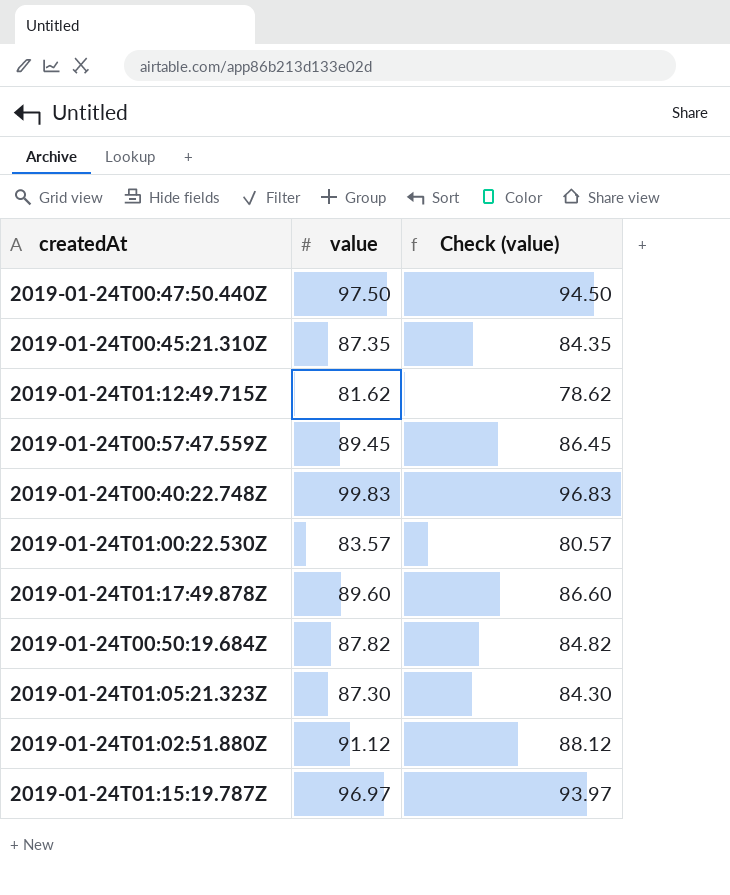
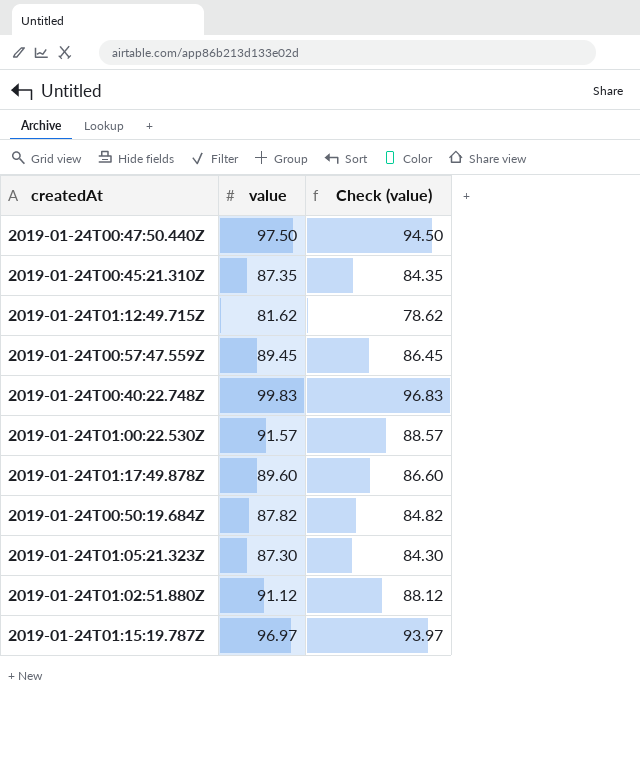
2019-01-24T01:00:22.530Z | value: 83.57 -> 91.57
2019-01-24T01:00:22.530Z | Check (value): 80.57 -> 88.57

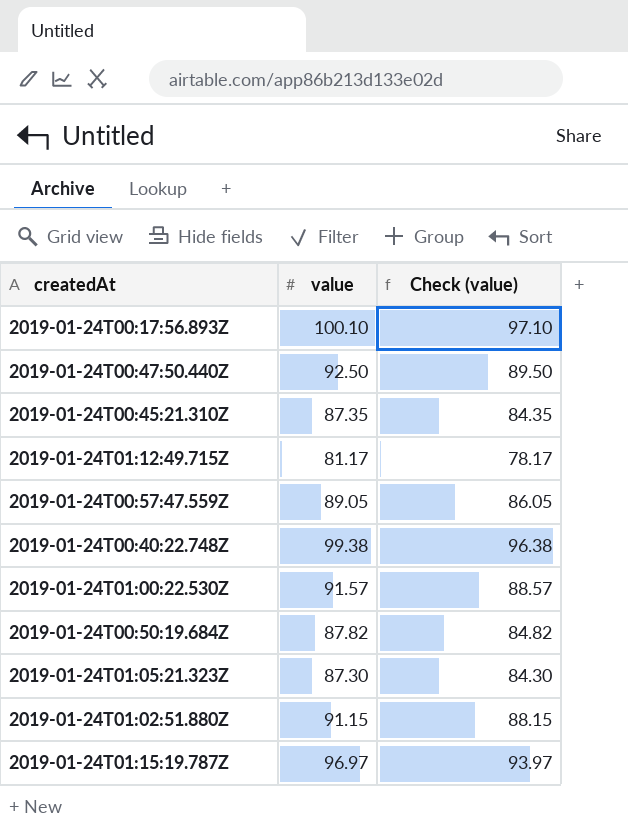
row 2019-01-24T01:17:49.878Z: 89.60 | 86.60 -> none
row 2019-01-24T00:17:56.893Z: none -> 100.10 | 97.10
2019-01-24T00:47:50.440Z | value: 97.50 -> 92.50
2019-01-24T00:47:50.440Z | Check (value): 94.50 -> 89.50
2019-01-24T01:12:49.715Z | value: 81.62 -> 81.17
2019-01-24T01:12:49.715Z | Check (value): 78.62 -> 78.17
2019-01-24T00:57:47.559Z | value: 89.45 -> 89.05
2019-01-24T00:57:47.559Z | Check (value): 86.45 -> 86.05
2019-01-24T00:40:22.748Z | value: 99.83 -> 99.38
2019-01-24T00:40:22.748Z | Check (value): 96.83 -> 96.38
2019-01-24T01:02:51.880Z | value: 91.12 -> 91.15
2019-01-24T01:02:51.880Z | Check (value): 88.12 -> 88.15

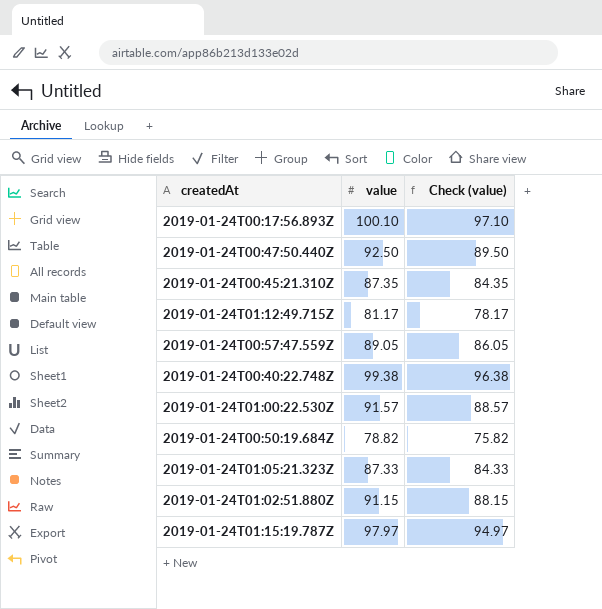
2019-01-24T00:50:19.684Z | value: 87.82 -> 78.82
2019-01-24T00:50:19.684Z | Check (value): 84.82 -> 75.82
2019-01-24T01:05:21.323Z | value: 87.30 -> 87.33
2019-01-24T01:05:21.323Z | Check (value): 84.30 -> 84.33
2019-01-24T01:15:19.787Z | value: 96.97 -> 97.97
2019-01-24T01:15:19.787Z | Check (value): 93.97 -> 94.97

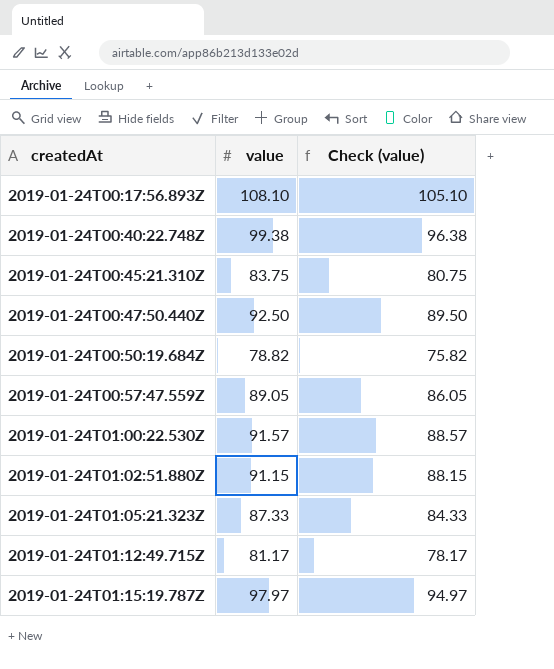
row order: none -> createdAt ascending
2019-01-24T00:17:56.893Z | value: 100.10 -> 108.10
2019-01-24T00:17:56.893Z | Check (value): 97.10 -> 105.10
2019-01-24T00:45:21.310Z | value: 87.35 -> 83.75
2019-01-24T00:45:21.310Z | Check (value): 84.35 -> 80.75

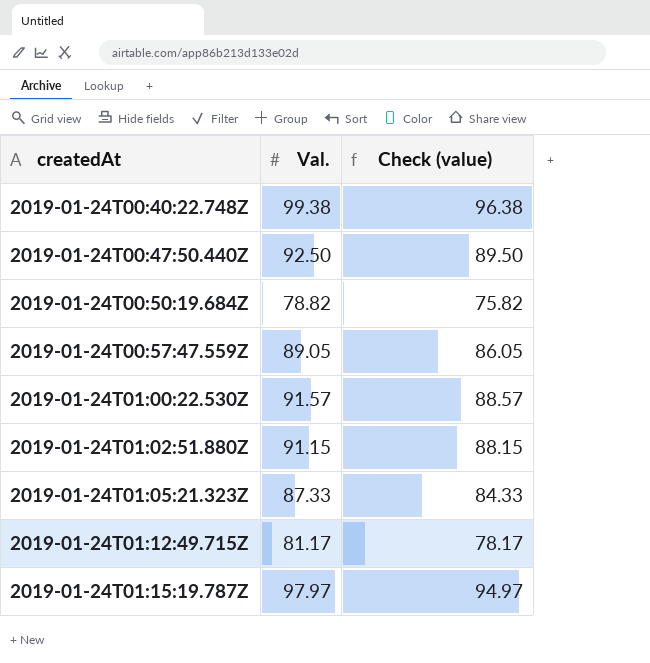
column name: value -> Val.
row 2019-01-24T00:17:56.893Z: 108.10 | 105.10 -> none
row 2019-01-24T00:45:21.310Z: 83.75 | 80.75 -> none

